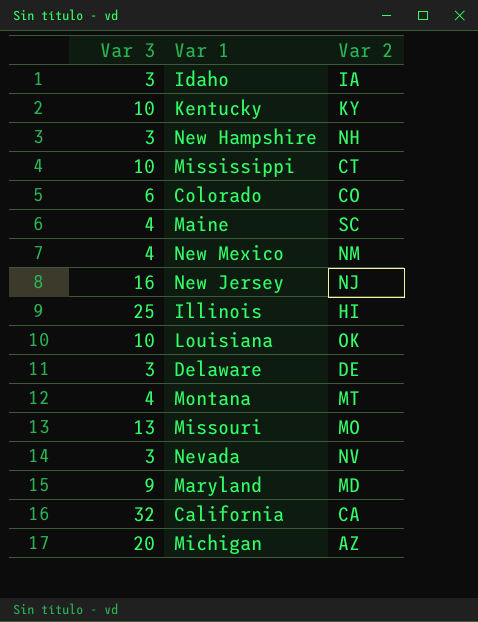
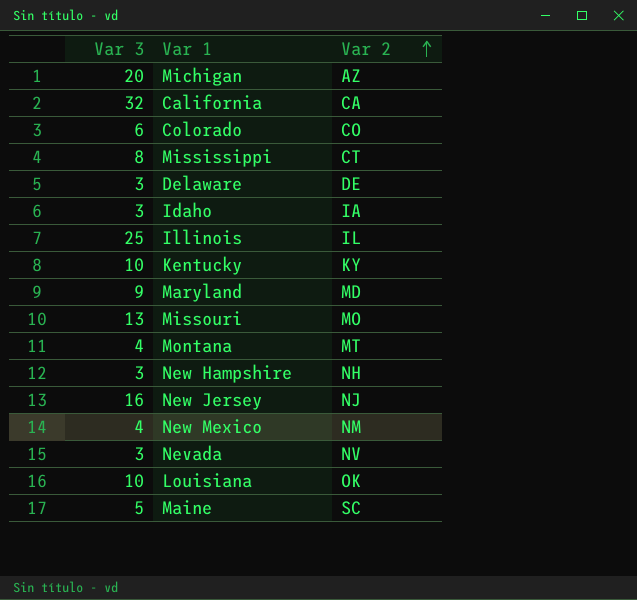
row order: none -> Var 2 ascending
Mississippi | Var 3: 10 -> 8
Illinois | Var 2: HI -> IL
Maine | Var 3: 4 -> 5

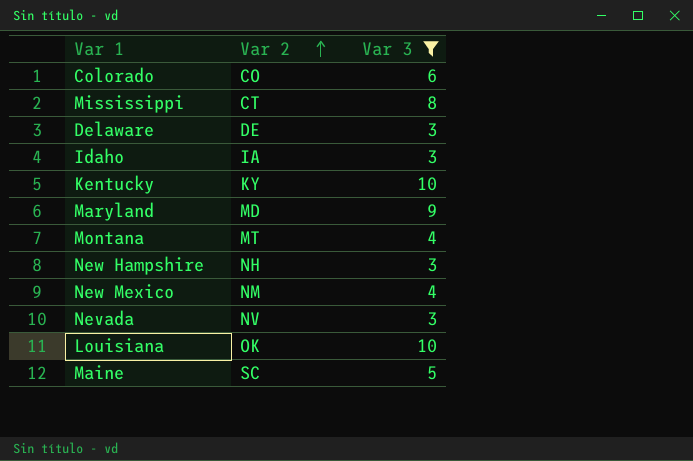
filter: none -> Var 3 <= 10
column Var 3 | position: 1 -> 3

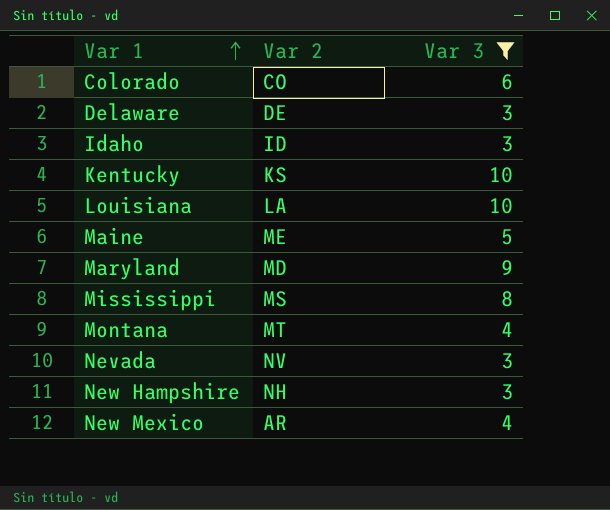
row order: Var 2 ascending -> Var 1 ascending
Idaho | Var 2: IA -> ID
Kentucky | Var 2: KY -> KS
Louisiana | Var 2: OK -> LA
Maine | Var 2: SC -> ME
Mississippi | Var 2: CT -> MS
New Mexico | Var 2: NM -> AR

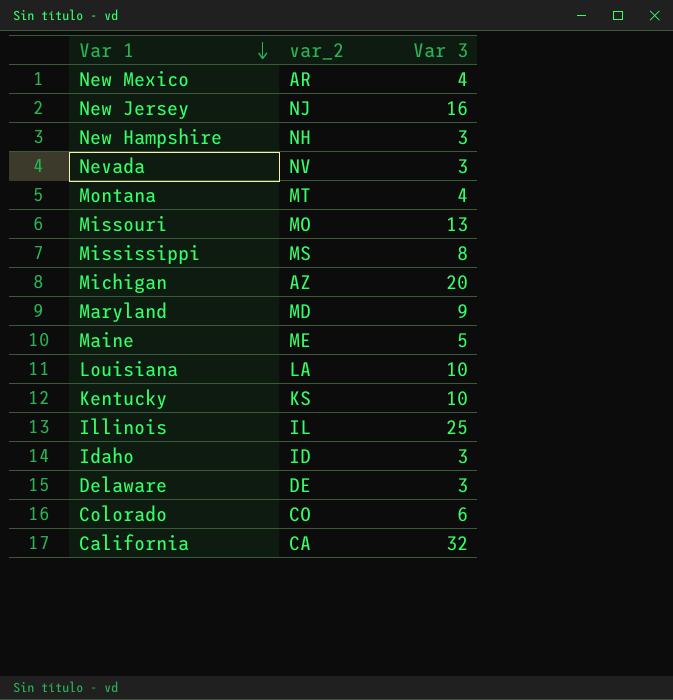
filter: Var 3 <= 10 -> none
row order: Var 1 ascending -> Var 1 descending
column name: Var 2 -> var_2

